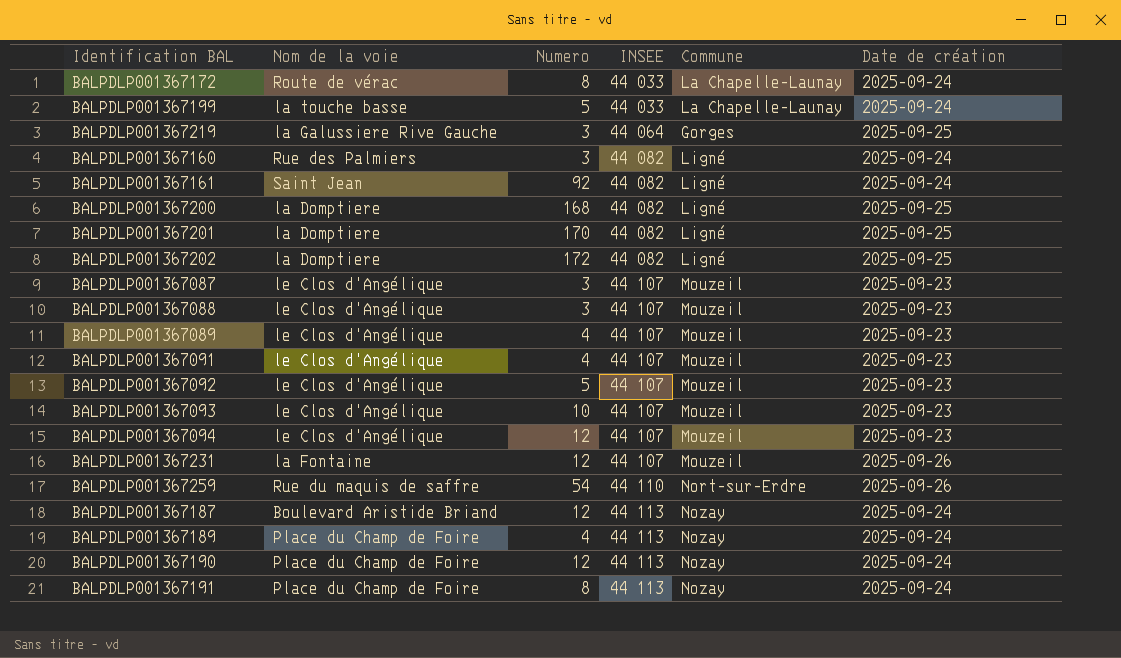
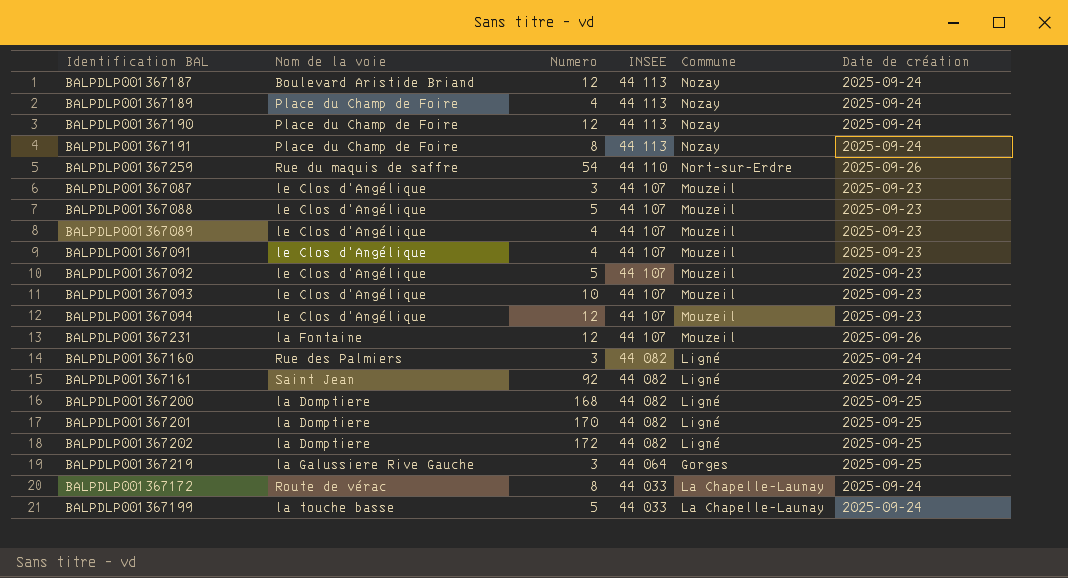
row order: INSEE ascending -> INSEE descending
BALPDLP001367088 | Numero: 3 -> 5

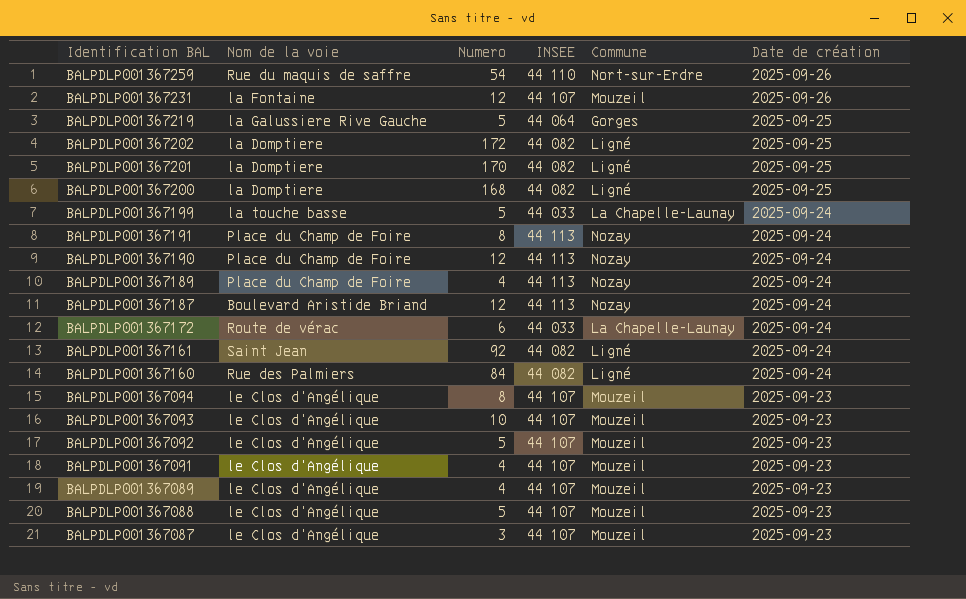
row order: INSEE descending -> Identification BAL descending
BALPDLP001367219 | Numero: 3 -> 5
BALPDLP001367172 | Numero: 8 -> 6
BALPDLP001367160 | Numero: 3 -> 84
BALPDLP001367094 | Numero: 12 -> 8

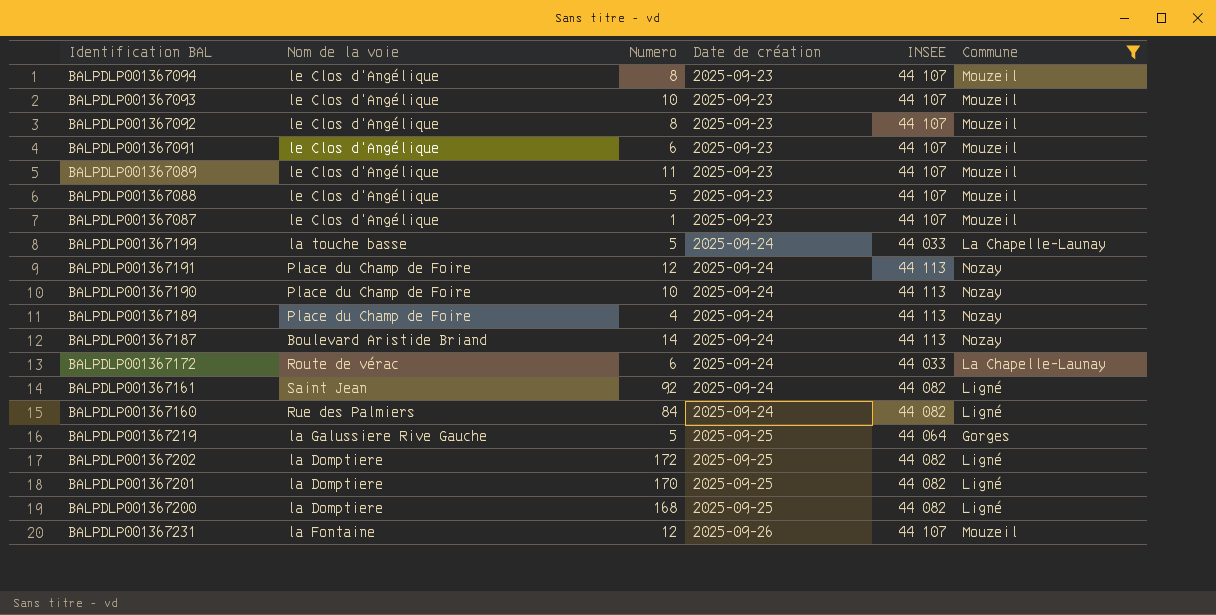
filter: none -> Commune != Nort-sur-Erdre
row order: Identification BAL descending -> Date de création ascending
column Date de création | position: 6 -> 4
BALPDLP001367092 | Numero: 5 -> 8
BALPDLP001367091 | Numero: 4 -> 6
BALPDLP001367089 | Numero: 4 -> 11
BALPDLP001367087 | Numero: 3 -> 1
BALPDLP001367191 | Numero: 8 -> 12
BALPDLP001367190 | Numero: 12 -> 10
BALPDLP001367187 | Numero: 12 -> 14

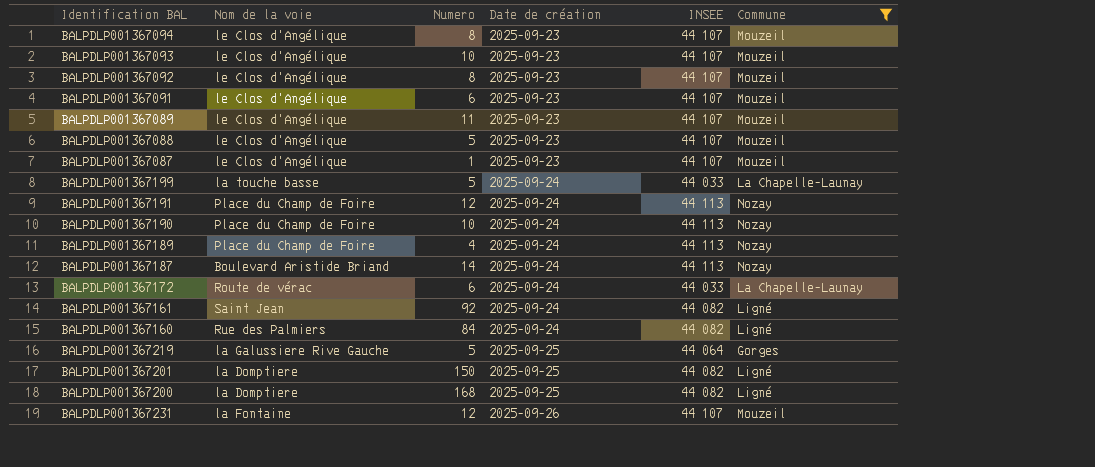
row BALPDLP001367202: la Domptiere | 172 | 2025-09-25 | 44 082 | Ligné -> none
BALPDLP001367201 | Numero: 170 -> 150

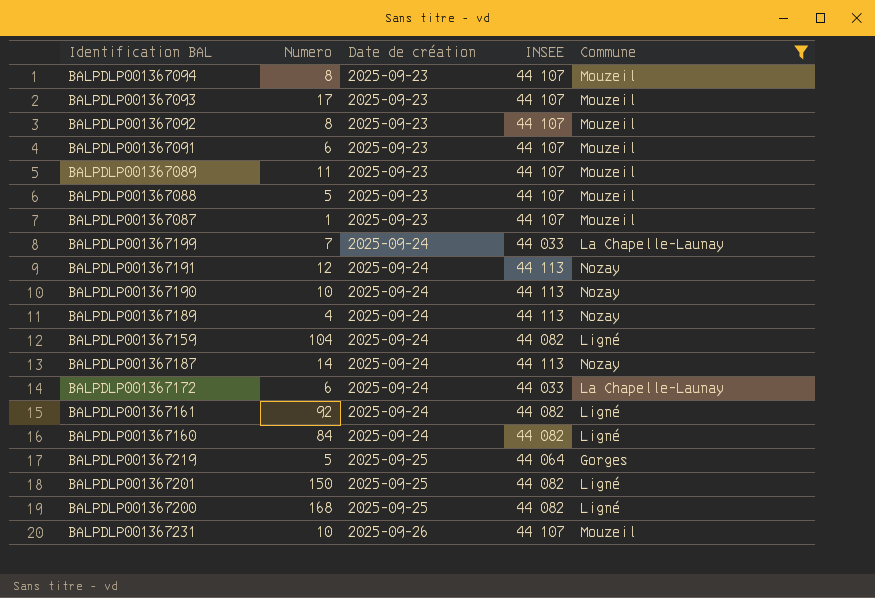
column Nom de la voie | position: 2 -> none
BALPDLP001367093 | Numero: 10 -> 17
BALPDLP001367199 | Numero: 5 -> 7
row BALPDLP001367159: none -> 104 | 2025-09-24 | 44 082 | Ligné
BALPDLP001367231 | Numero: 12 -> 10

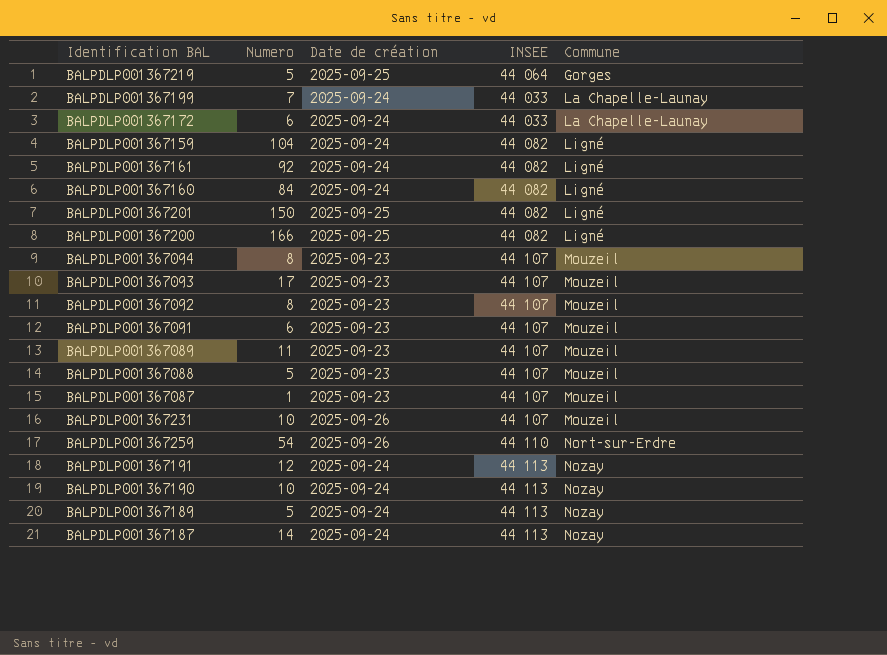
filter: Commune != Nort-sur-Erdre -> none
row order: Date de création ascending -> Commune ascending
BALPDLP001367200 | Numero: 168 -> 166
BALPDLP001367189 | Numero: 4 -> 5

